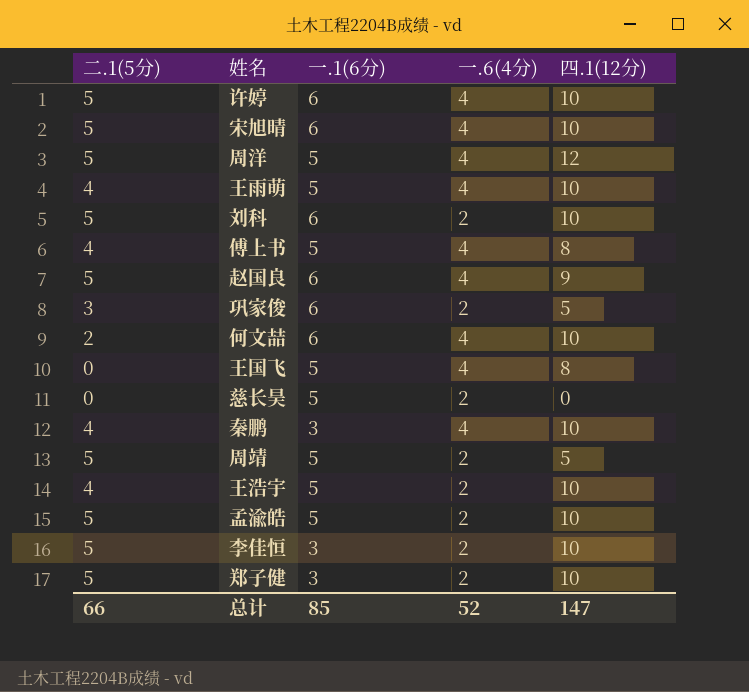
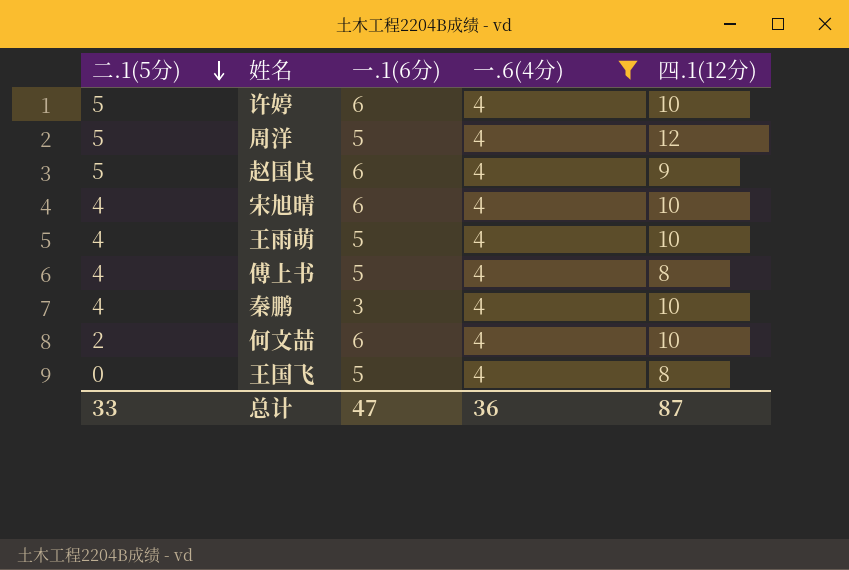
filter: none -> 一.6(4分) = 4
row order: none -> 二.1(5分) descending
宋旭晴 | 二.1(5分): 5 -> 4
总计 | 二.1(5分): 66 -> 33
总计 | 一.1(6分): 85 -> 47
总计 | 一.6(4分): 52 -> 36
总计 | 四.1(12分): 147 -> 87

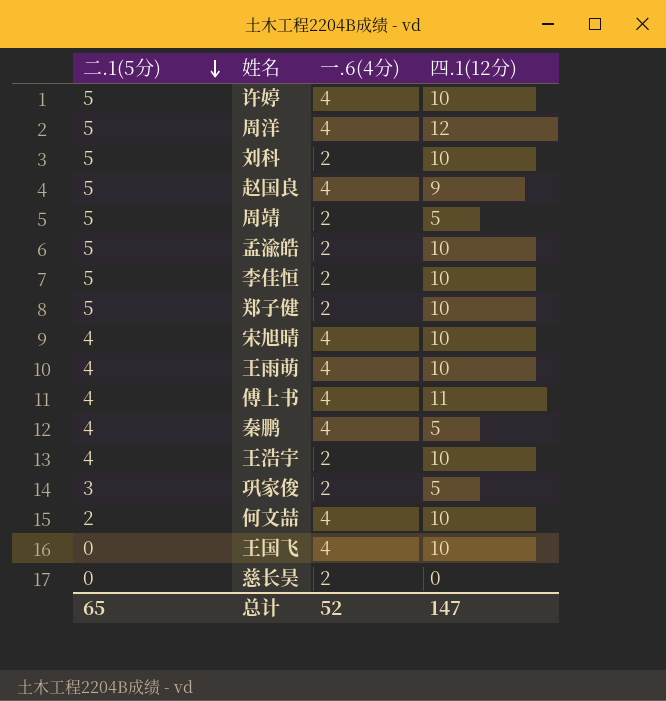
filter: 一.6(4分) = 4 -> none
column 一.1(6分) | position: 3 -> none
傅上书 | 四.1(12分): 8 -> 11
秦鹏 | 四.1(12分): 10 -> 5
王国飞 | 四.1(12分): 8 -> 10
总计 | 二.1(5分): 33 -> 65
总计 | 一.6(4分): 36 -> 52
总计 | 四.1(12分): 87 -> 147

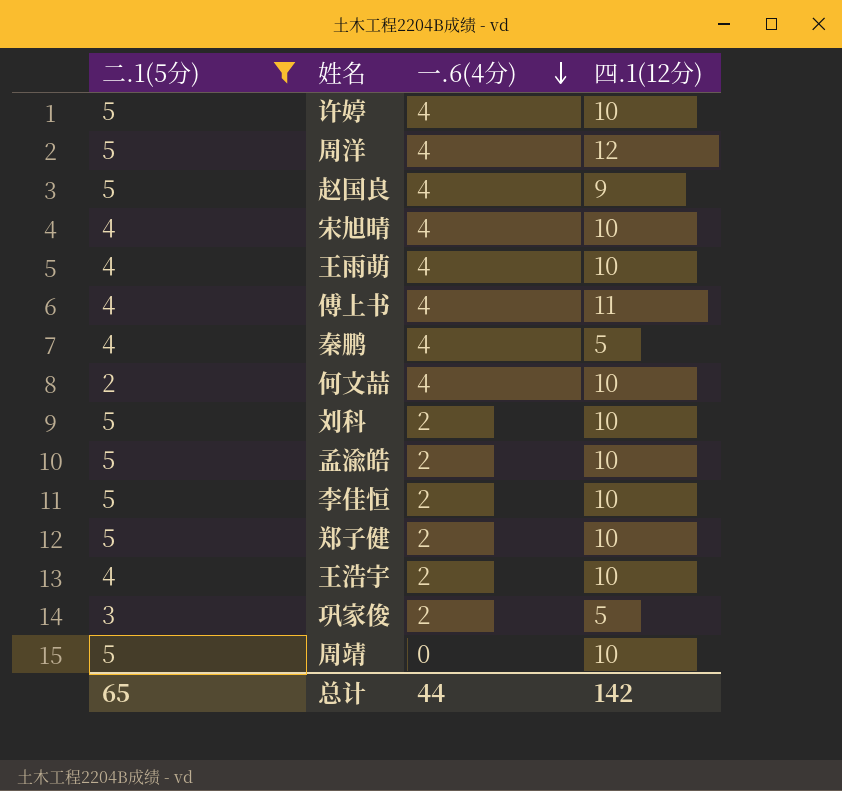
filter: none -> 二.1(5分) != 0
row order: 二.1(5分) descending -> 一.6(4分) descending
周靖 | 一.6(4分): 2 -> 0
周靖 | 四.1(12分): 5 -> 10
总计 | 一.6(4分): 52 -> 44
总计 | 四.1(12分): 147 -> 142

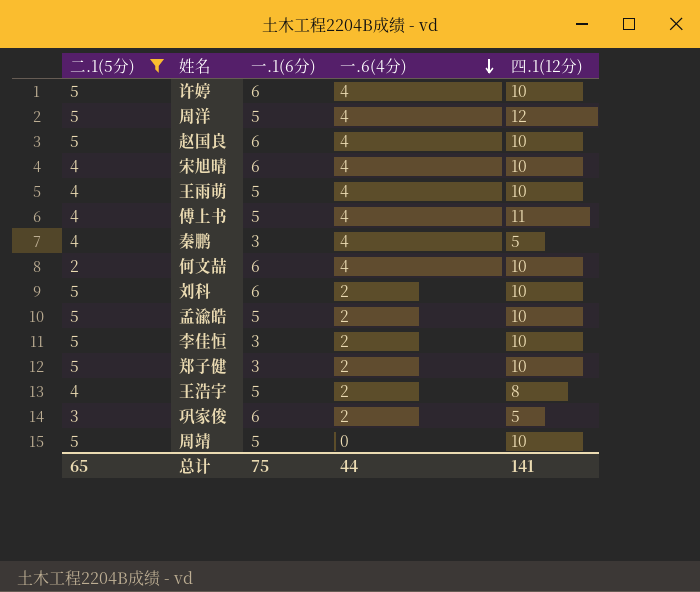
column 一.1(6分) | position: none -> 3
赵国良 | 四.1(12分): 9 -> 10
王浩宇 | 四.1(12分): 10 -> 8
总计 | 四.1(12分): 142 -> 141

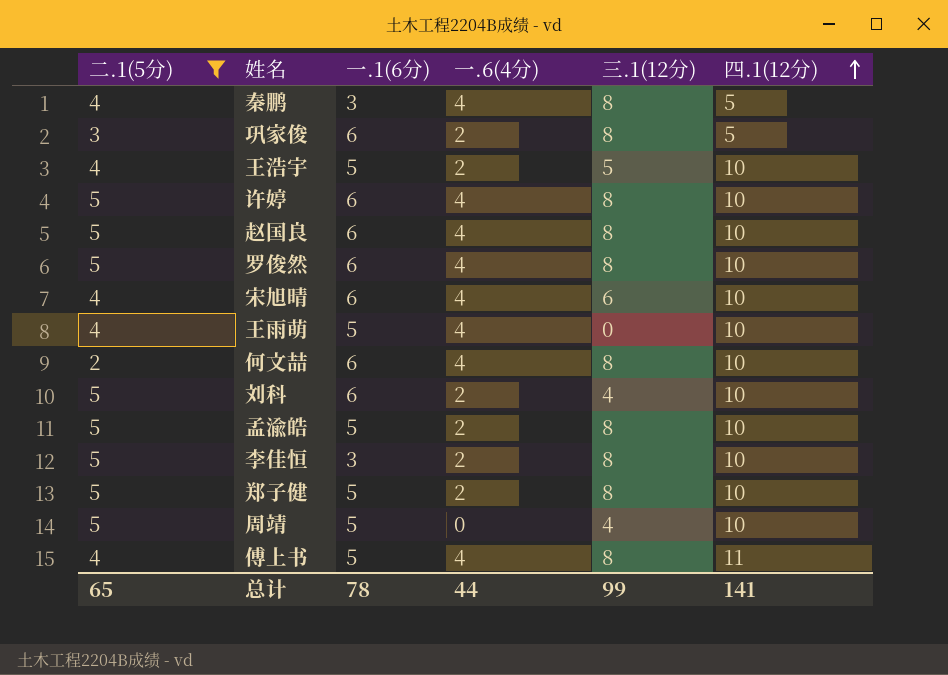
row order: 一.6(4分) descending -> 四.1(12分) ascending
column 三.1(12分) | position: none -> 5
row 周洋: 5 | 5 | 4 | 12 -> none
王浩宇 | 四.1(12分): 8 -> 10
row 罗俊然: none -> 5 | 6 | 4 | 8 | 10
郑子健 | 一.1(6分): 3 -> 5
总计 | 一.1(6分): 75 -> 78

